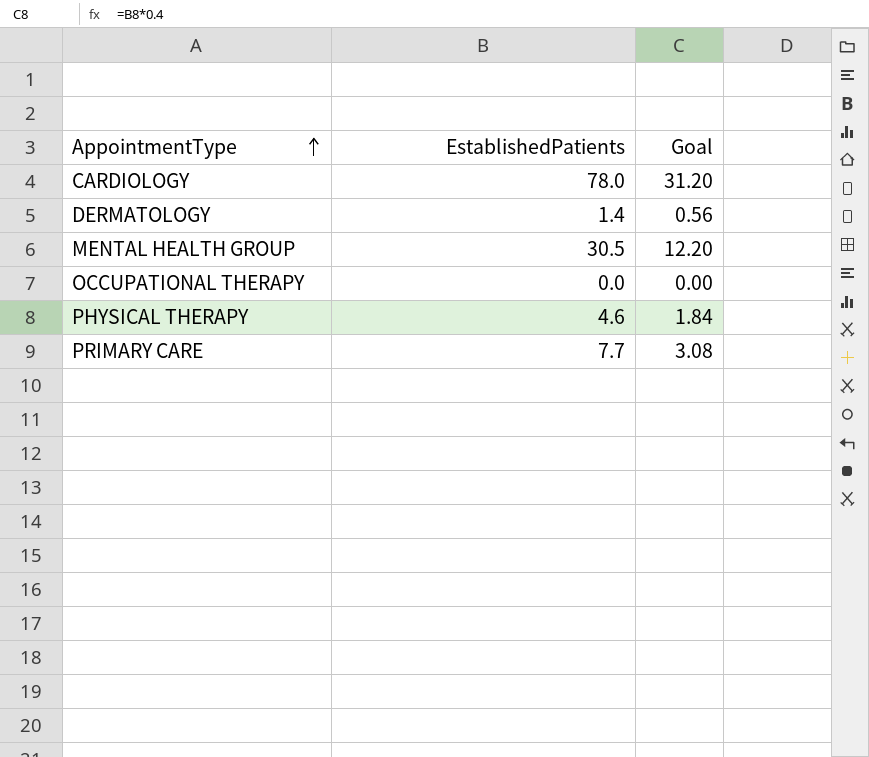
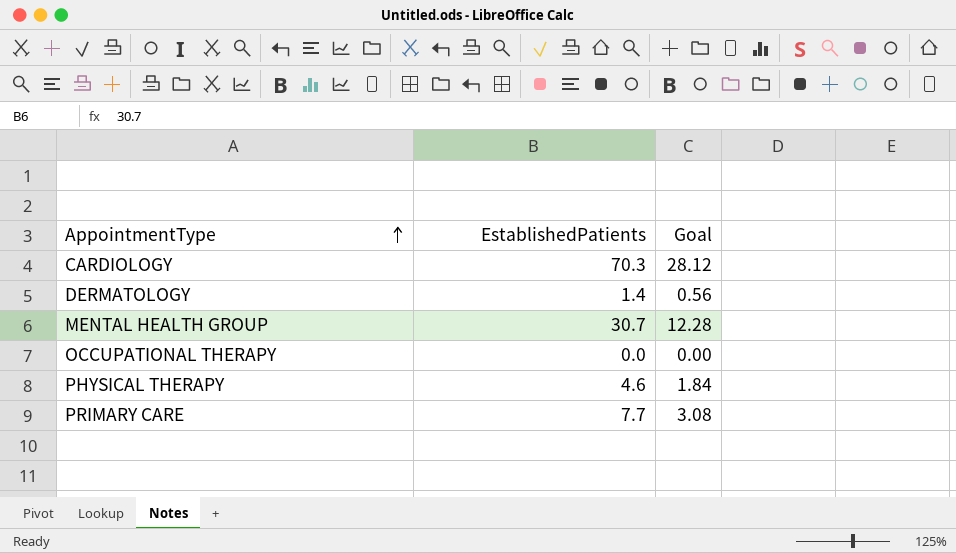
CARDIOLOGY | EstablishedPatients: 78.0 -> 70.3
CARDIOLOGY | Goal: 31.20 -> 28.12
MENTAL HEALTH GROUP | EstablishedPatients: 30.5 -> 30.7
MENTAL HEALTH GROUP | Goal: 12.20 -> 12.28

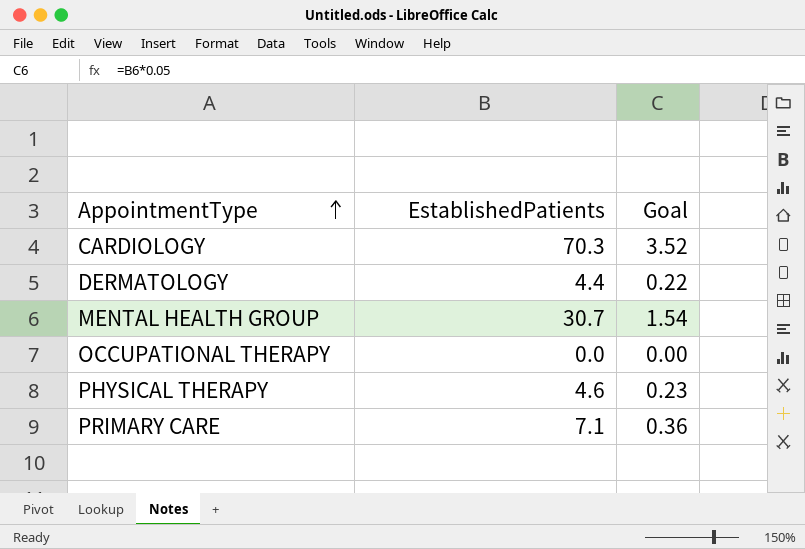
column Goal | formula: [EstablishedPatients] * 0.4 -> [EstablishedPatients] * 0.05
DERMATOLOGY | EstablishedPatients: 1.4 -> 4.4
PRIMARY CARE | EstablishedPatients: 7.7 -> 7.1

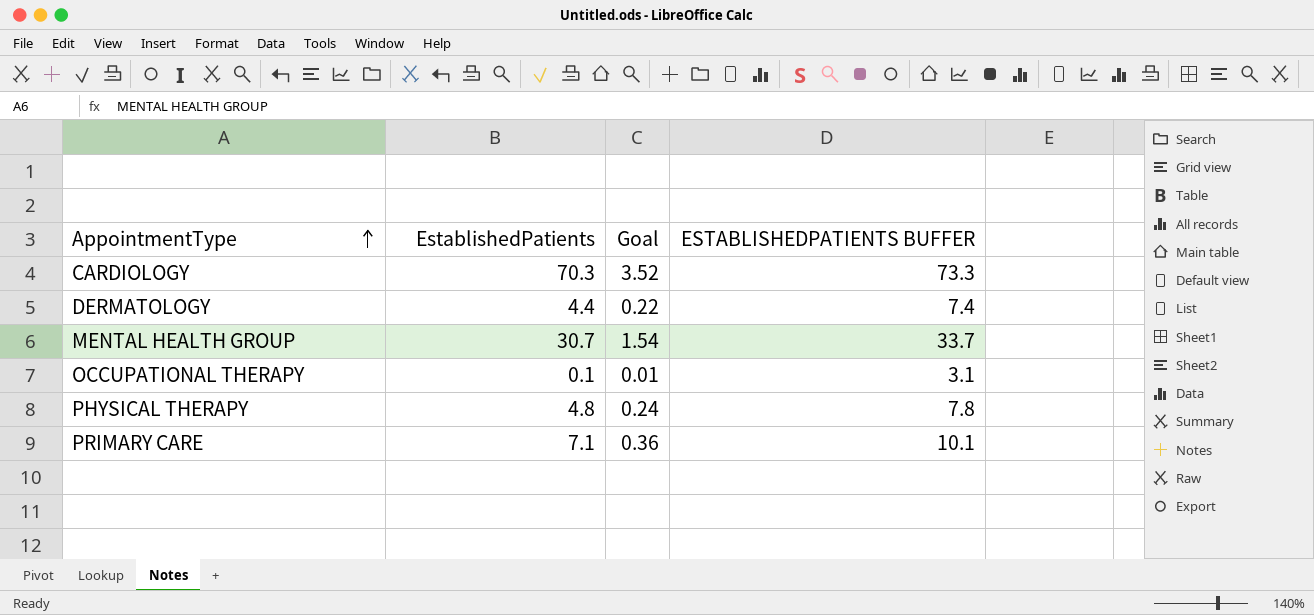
column ESTABLISHEDPATIENTS BUFFER | formula: none -> [EstablishedPatients] + 3
OCCUPATIONAL THERAPY | EstablishedPatients: 0.0 -> 0.1
OCCUPATIONAL THERAPY | Goal: 0.00 -> 0.01
PHYSICAL THERAPY | EstablishedPatients: 4.6 -> 4.8
PHYSICAL THERAPY | Goal: 0.23 -> 0.24

